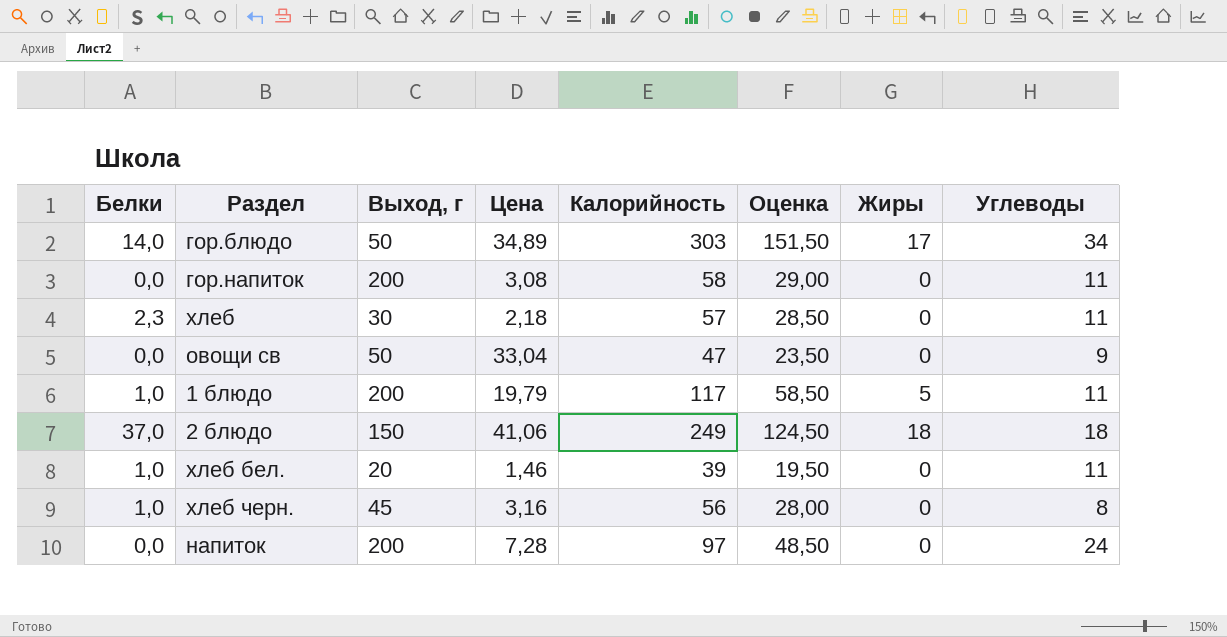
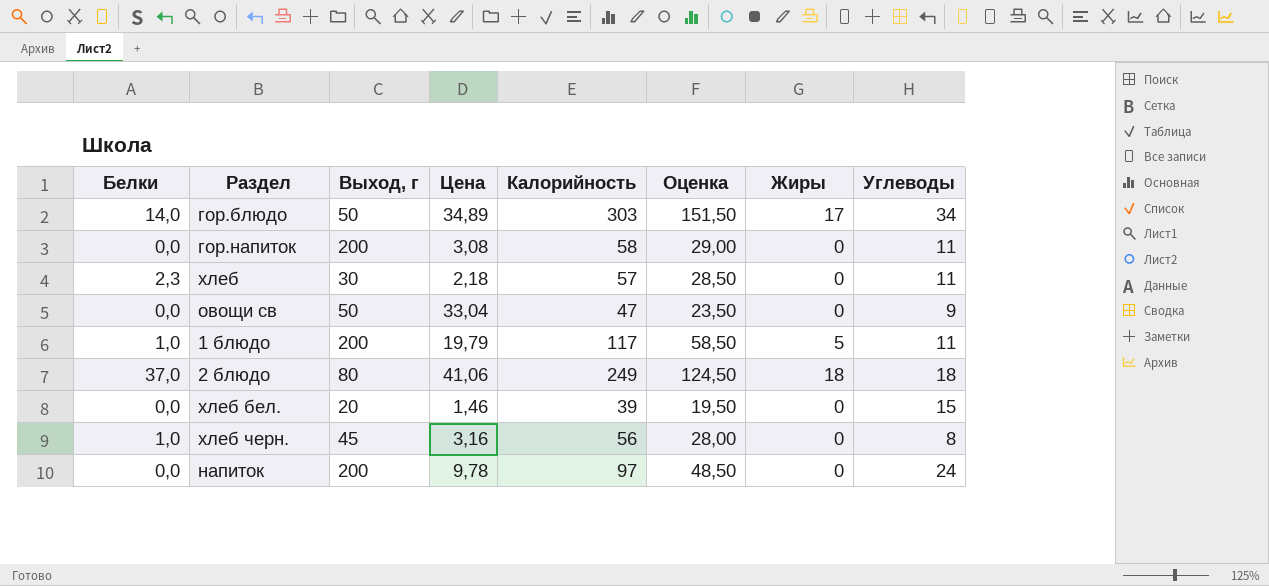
2 блюдо | Выход, г: 150 -> 80
хлеб бел. | Белки: 1,0 -> 0,0
хлеб бел. | Углеводы: 11 -> 15
напиток | Цена: 7,28 -> 9,78

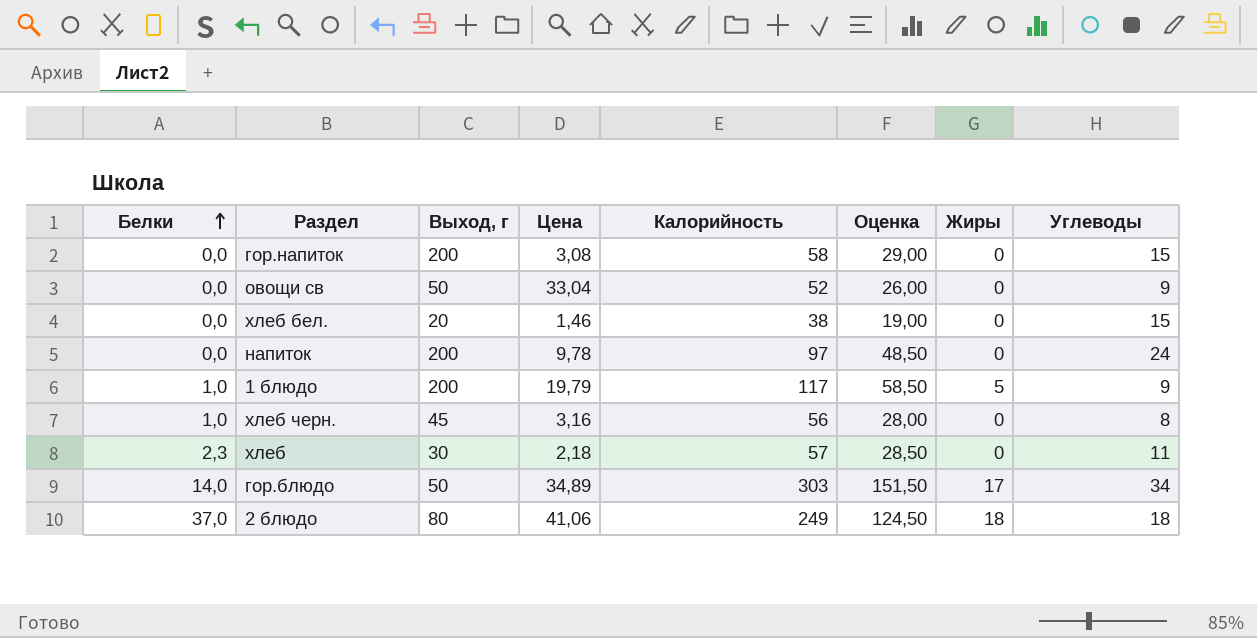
row order: none -> Белки ascending
гор.напиток | Углеводы: 11 -> 15
овощи св | Калорийность: 47 -> 52
овощи св | Оценка: 23,50 -> 26,00
хлеб бел. | Калорийность: 39 -> 38
хлеб бел. | Оценка: 19,50 -> 19,00
1 блюдо | Углеводы: 11 -> 9

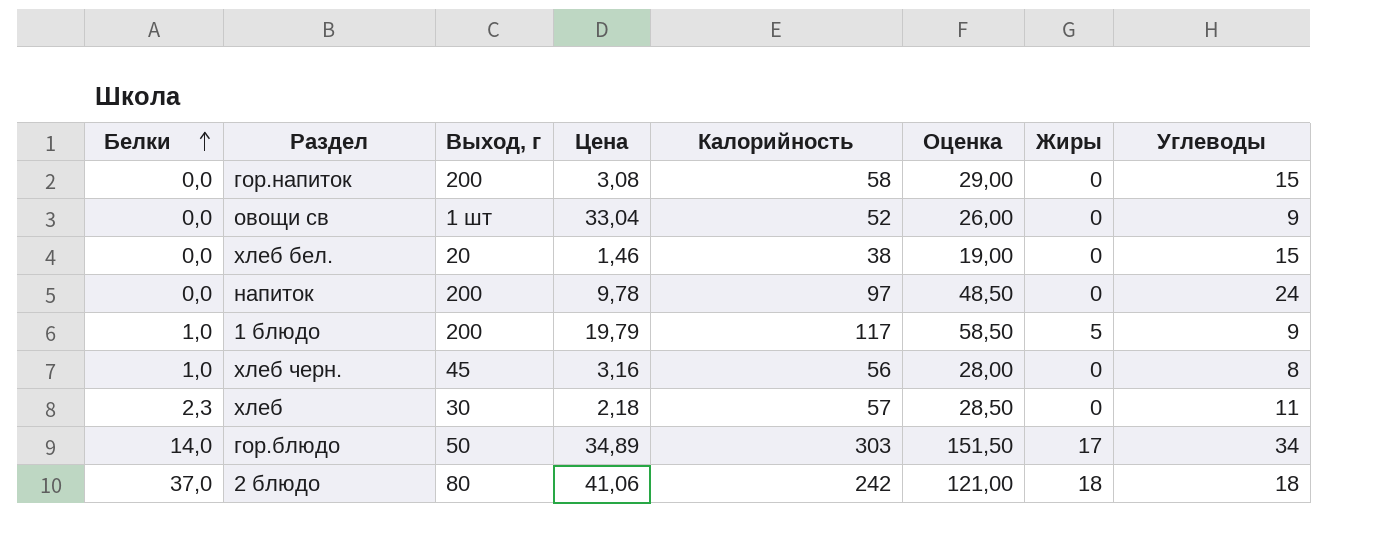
овощи св | Выход, г: 50 -> 1 шт
2 блюдо | Калорийность: 249 -> 242
2 блюдо | Оценка: 124,50 -> 121,00

